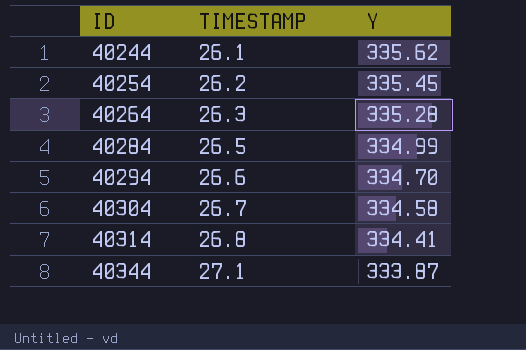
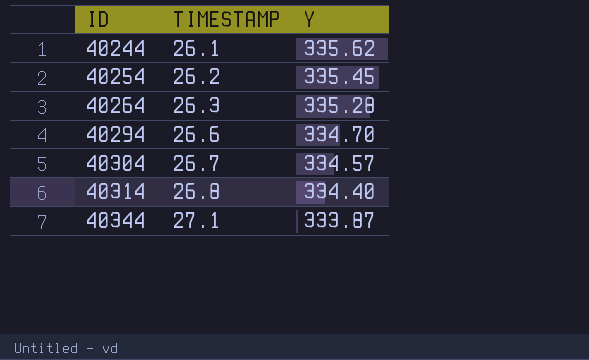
row 40284: 26.5 | 334.99 -> none
40304 | Y: 334.58 -> 334.57
40314 | Y: 334.41 -> 334.40

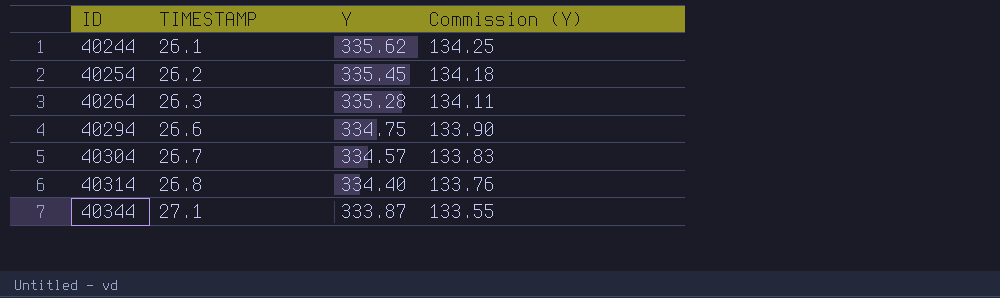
column Commission (Y) | formula: none -> [Y] * 0.4
40294 | Y: 334.70 -> 334.75

